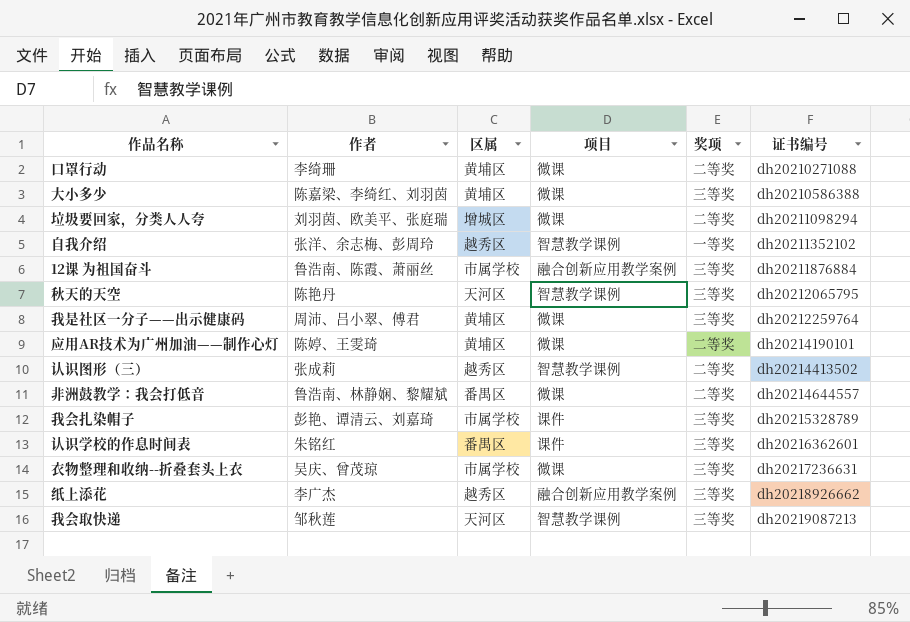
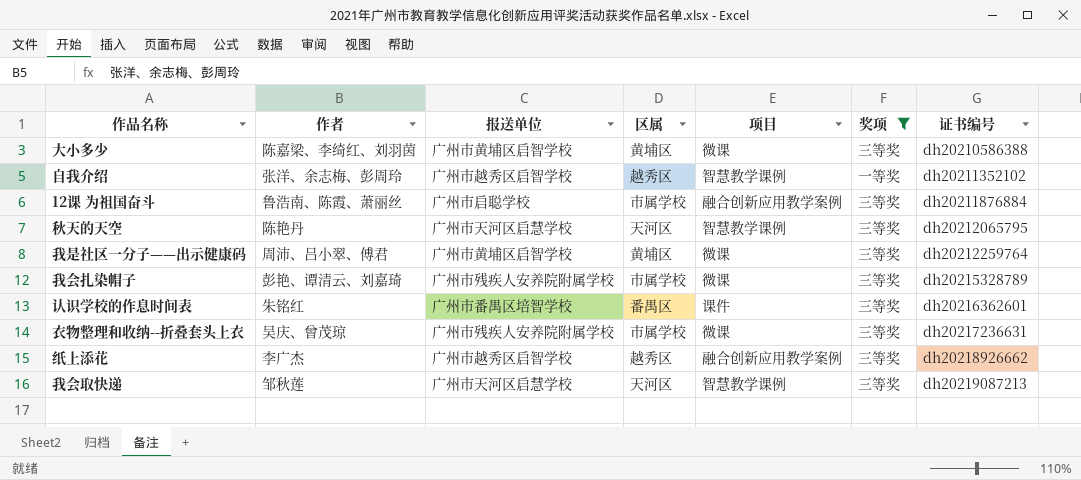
filter: none -> 奖项 != 二等奖
column 报送单位 | position: none -> 3
我会扎染帽子 | 项目: 课件 -> 微课

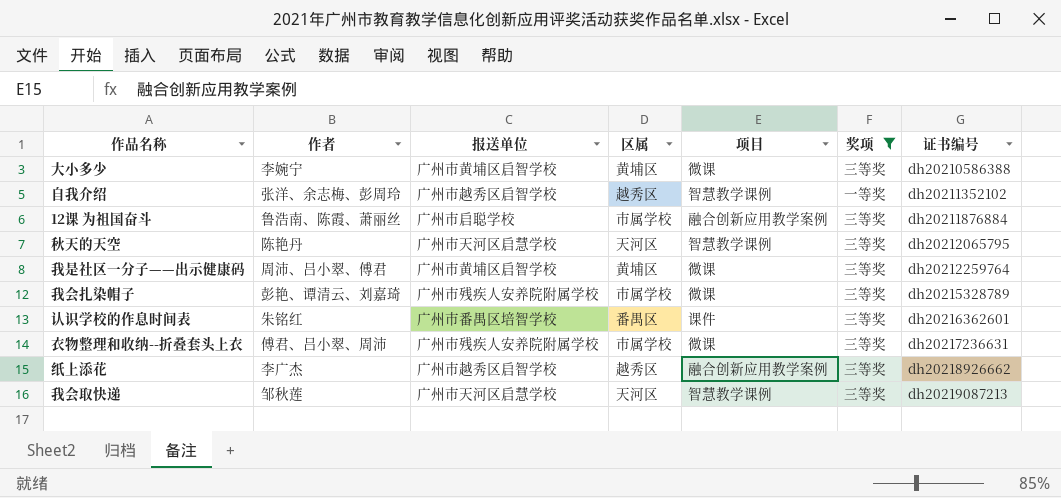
大小多少 | 作者: 陈嘉梁、李绮红、刘羽茵 -> 李婉宁
衣物整理和收纳--折叠套头上衣 | 作者: 吴庆、曾茂琼 -> 傅君、吕小翠、周沛

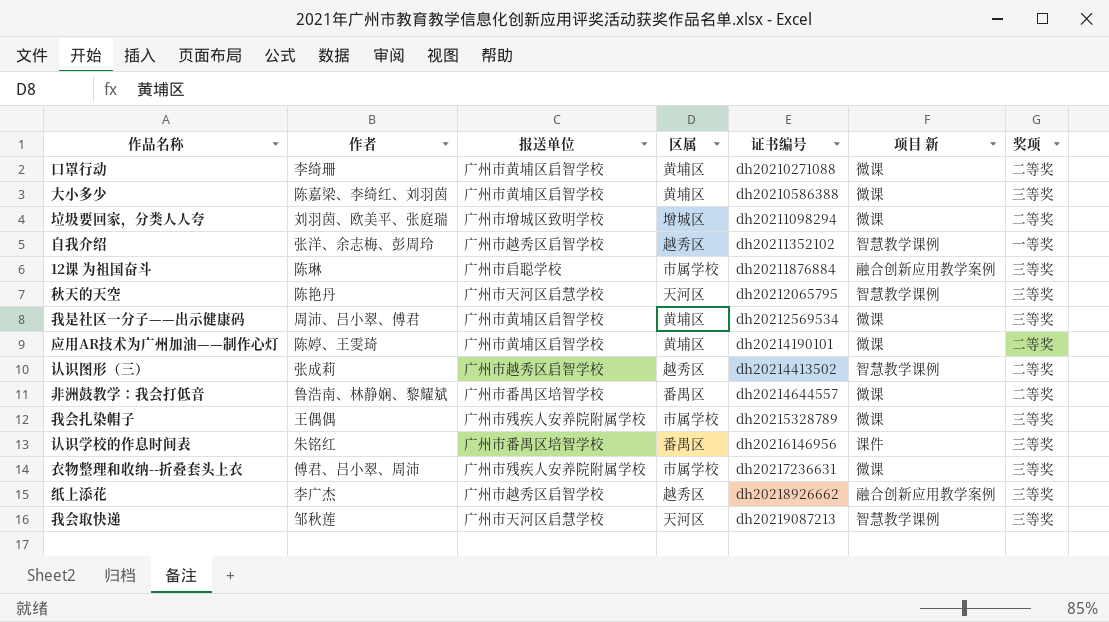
filter: 奖项 != 二等奖 -> none
column 证书编号 | position: 7 -> 5
column name: 项目 -> 项目 新
大小多少 | 作者: 李婉宁 -> 陈嘉梁、李绮红、刘羽茵
12课 为祖国奋斗 | 作者: 鲁浩南、陈霞、萧丽丝 -> 陈琳
我是社区一分子——出示健康码 | 证书编号: dh20212259764 -> dh20212569534
我会扎染帽子 | 作者: 彭艳、谭清云、刘嘉琦 -> 王偶偶
认识学校的作息时间表 | 证书编号: dh20216362601 -> dh20216146956

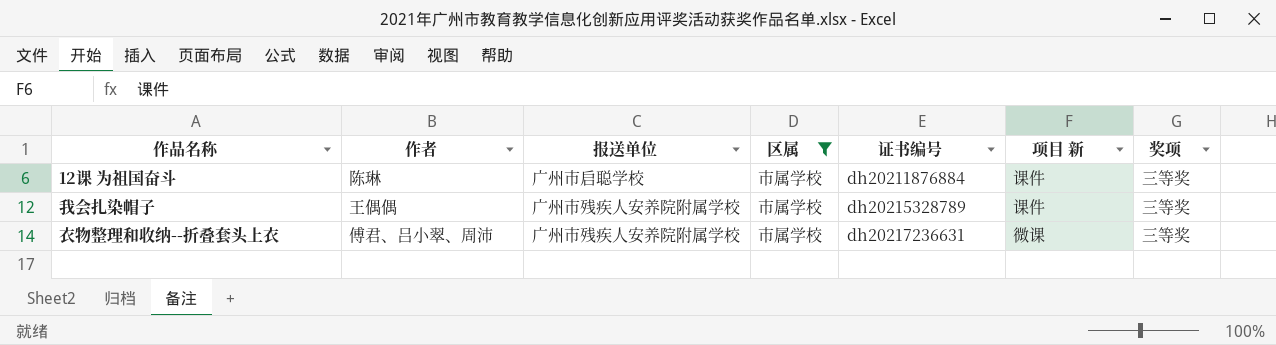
filter: none -> 区属 = 市属学校
12课 为祖国奋斗 | 项目 新: 融合创新应用教学案例 -> 课件
我会扎染帽子 | 项目 新: 微课 -> 课件

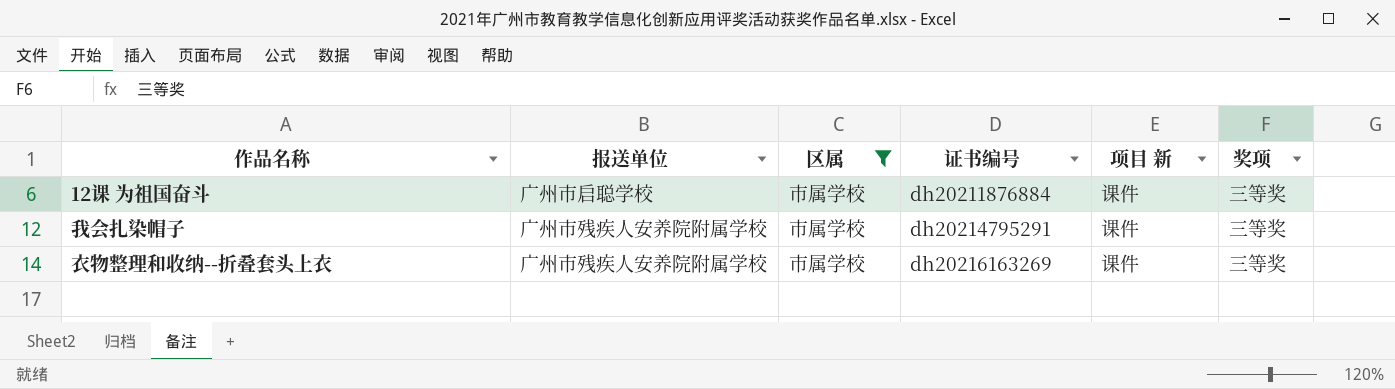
column 作者 | position: 2 -> none
我会扎染帽子 | 证书编号: dh20215328789 -> dh20214795291
衣物整理和收纳--折叠套头上衣 | 证书编号: dh20217236631 -> dh20216163269
衣物整理和收纳--折叠套头上衣 | 项目 新: 微课 -> 课件

